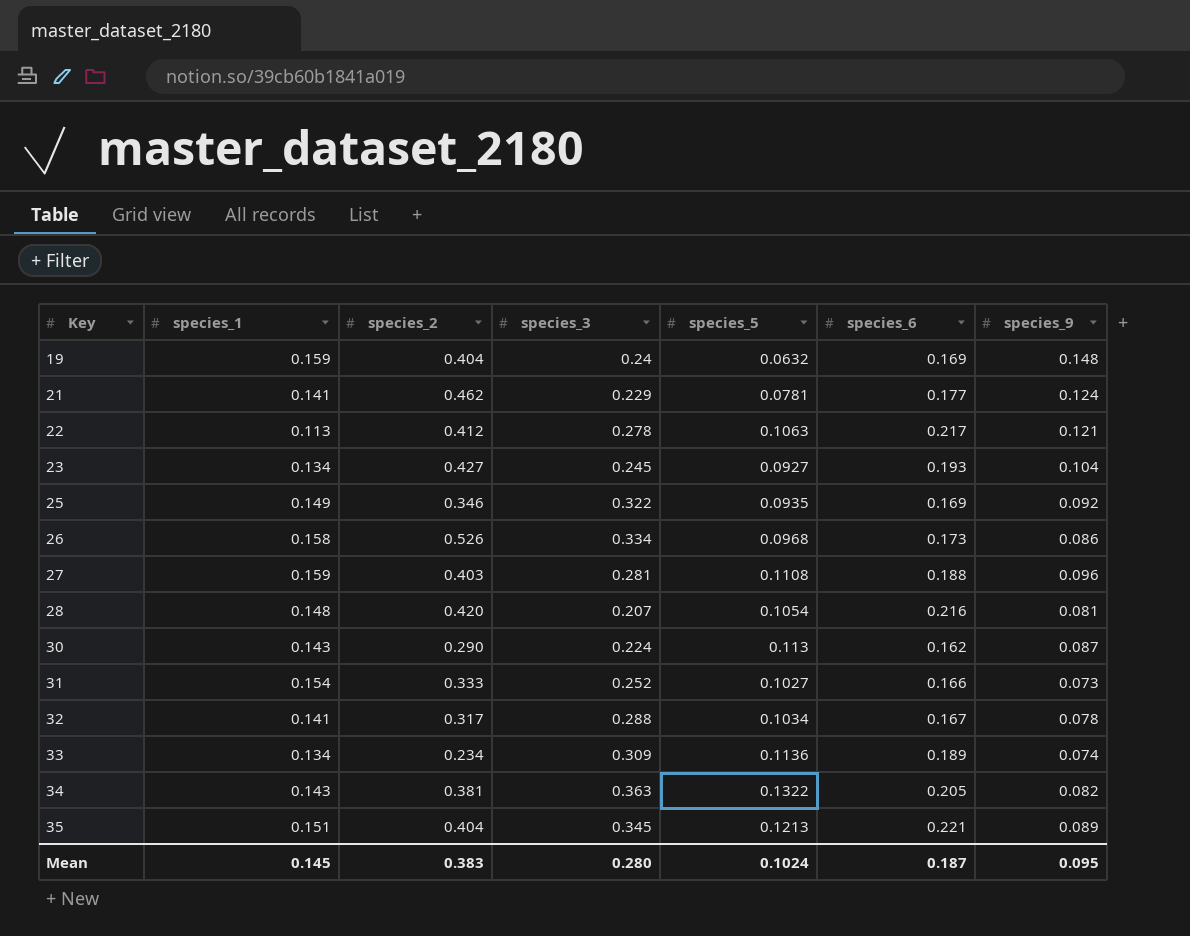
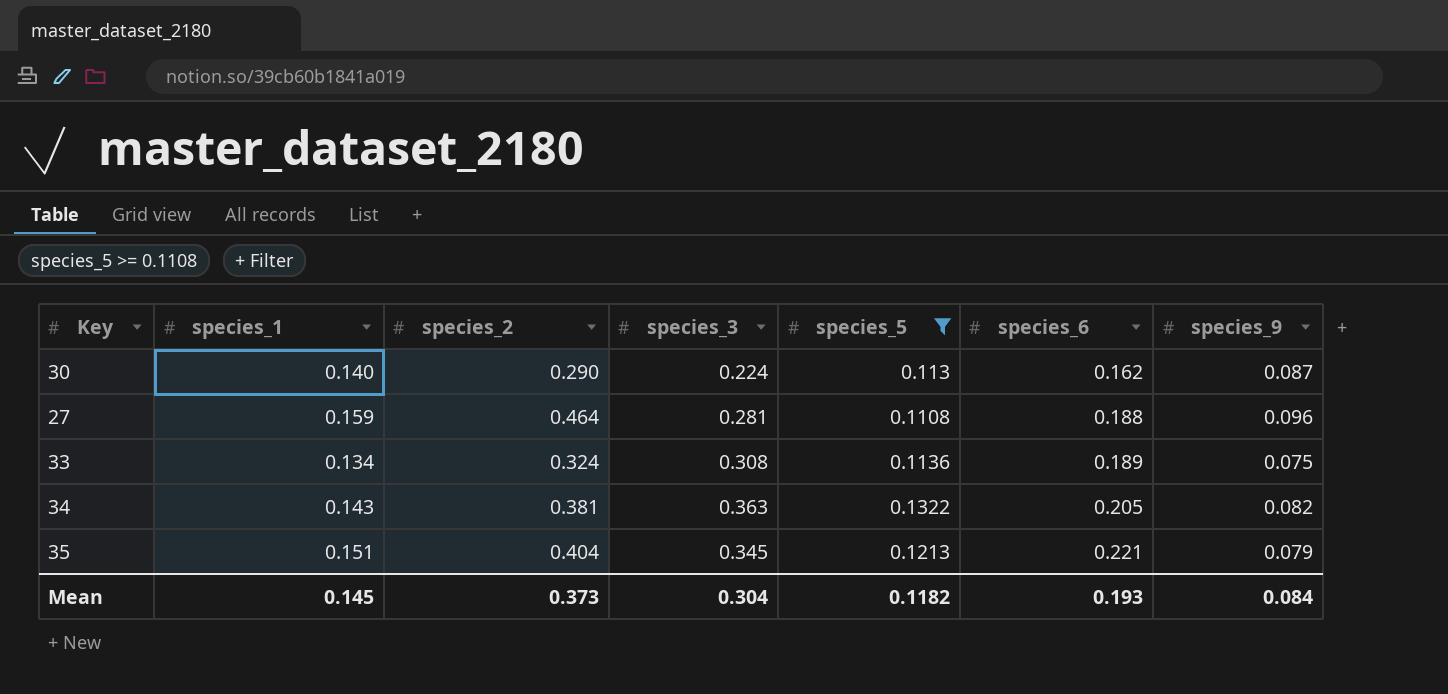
filter: none -> species_5 >= 0.1108
row order: Key ascending -> species_6 ascending
30 | species_1: 0.143 -> 0.140
27 | species_2: 0.403 -> 0.464
33 | species_2: 0.234 -> 0.324
33 | species_3: 0.309 -> 0.308
33 | species_9: 0.074 -> 0.075
35 | species_9: 0.089 -> 0.079
Mean | species_2: 0.383 -> 0.373
Mean | species_3: 0.280 -> 0.304
Mean | species_5: 0.1024 -> 0.1182
Mean | species_6: 0.187 -> 0.193
Mean | species_9: 0.095 -> 0.084

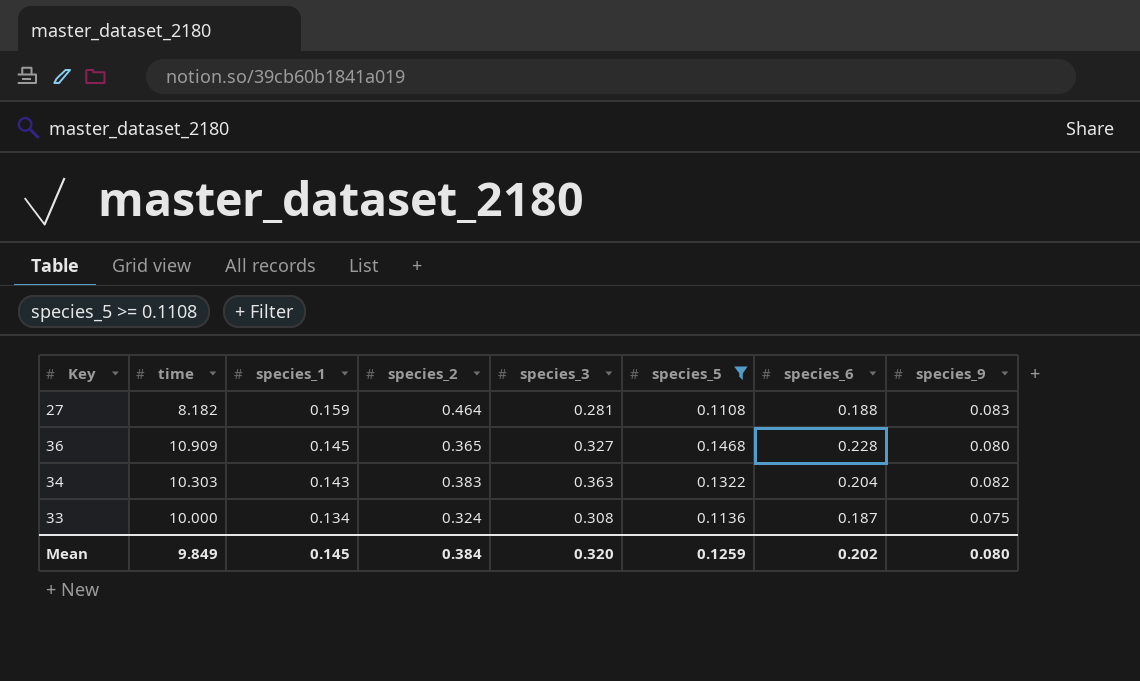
row order: species_6 ascending -> species_1 descending
column time | position: none -> 2
row 30: 0.140 | 0.290 | 0.224 | 0.113 | 0.162 | 0.087 -> none
row 35: 0.151 | 0.404 | 0.345 | 0.1213 | 0.221 | 0.079 -> none
27 | species_9: 0.096 -> 0.083
row 36: none -> 10.909 | 0.145 | 0.365 | 0.327 | 0.1468 | 0.228 | 0.080
34 | species_2: 0.381 -> 0.383
34 | species_6: 0.205 -> 0.204
33 | species_6: 0.189 -> 0.187
Mean | species_2: 0.373 -> 0.384
Mean | species_3: 0.304 -> 0.320
Mean | species_5: 0.1182 -> 0.1259
Mean | species_6: 0.193 -> 0.202
Mean | species_9: 0.084 -> 0.080

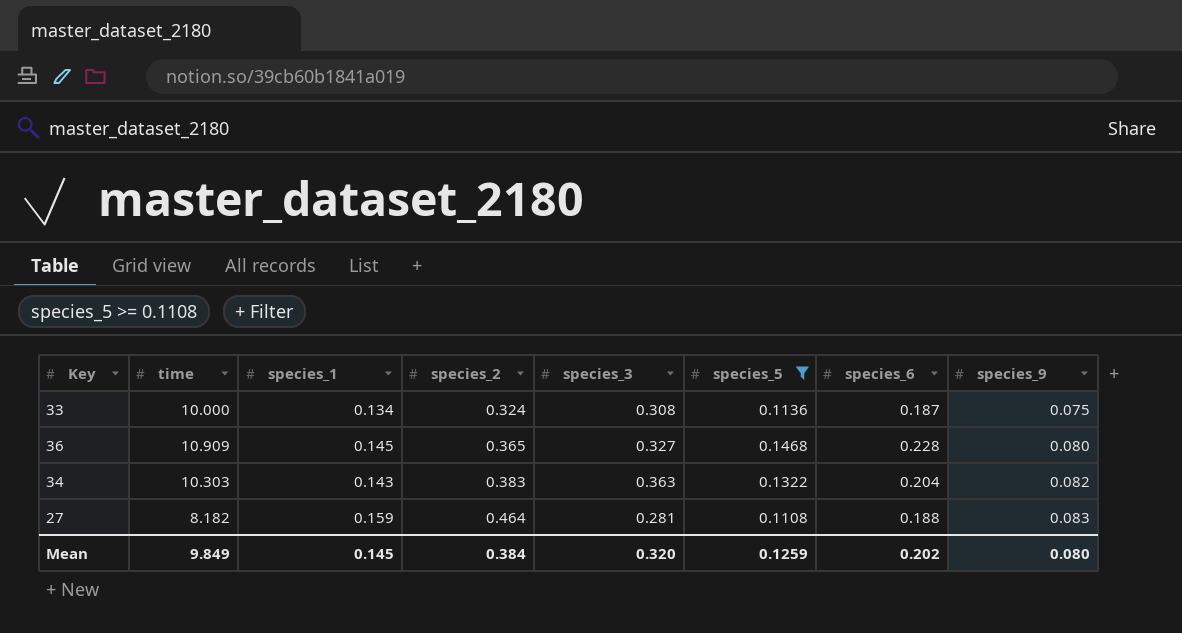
row order: species_1 descending -> species_2 ascending

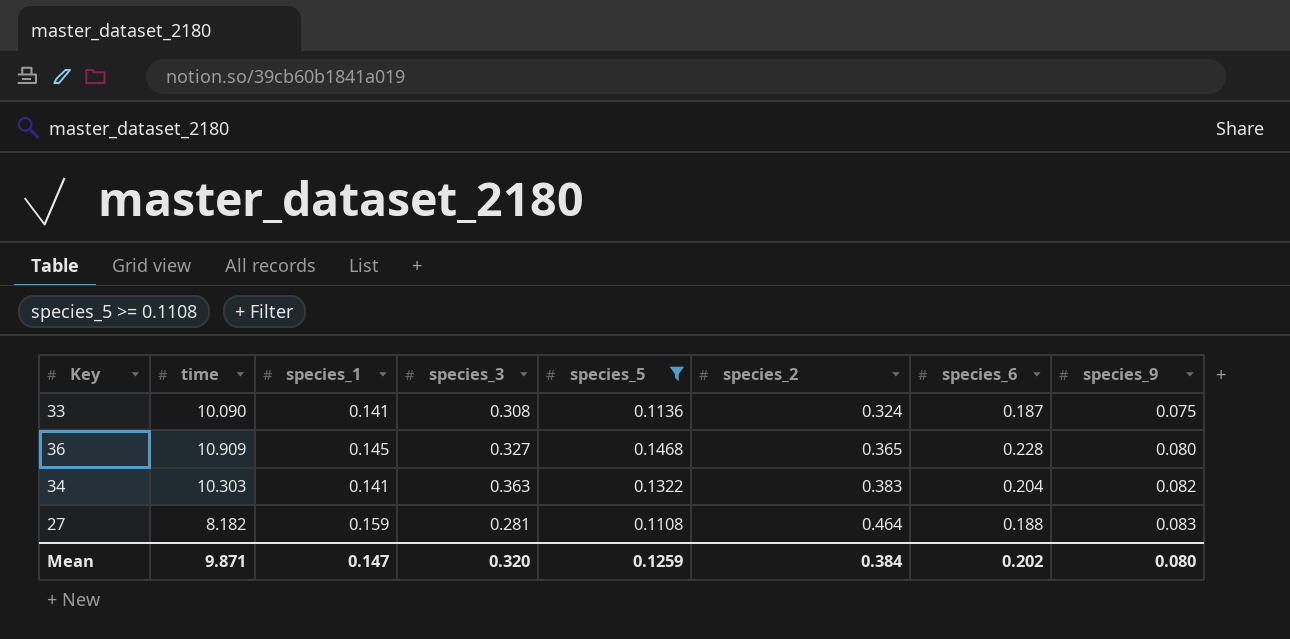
column species_2 | position: 4 -> 6
33 | time: 10.000 -> 10.090
33 | species_1: 0.134 -> 0.141
34 | species_1: 0.143 -> 0.141
Mean | time: 9.849 -> 9.871
Mean | species_1: 0.145 -> 0.147

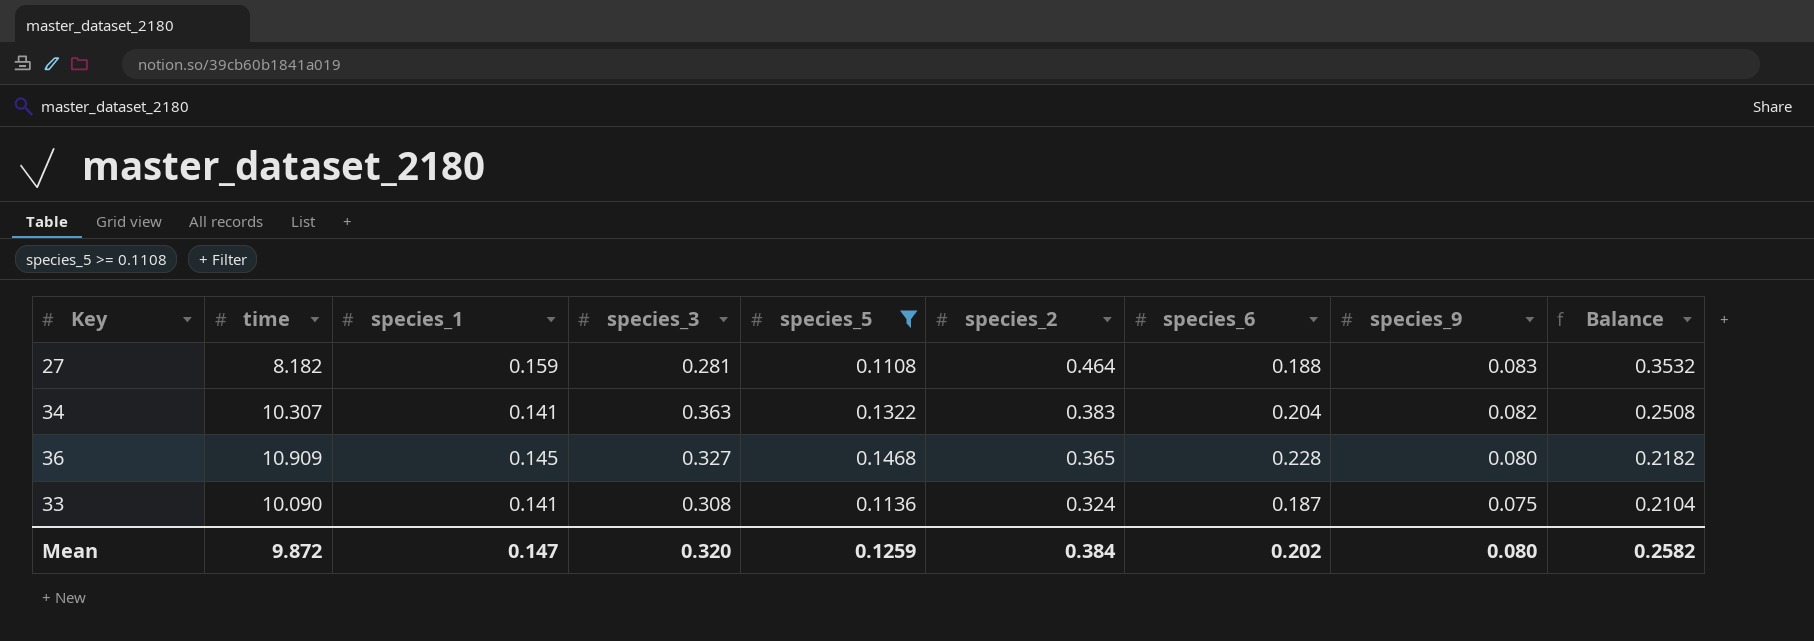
row order: species_2 ascending -> species_2 descending
column Balance | formula: none -> [species_2] - [species_5]
34 | time: 10.303 -> 10.307
Mean | time: 9.871 -> 9.872

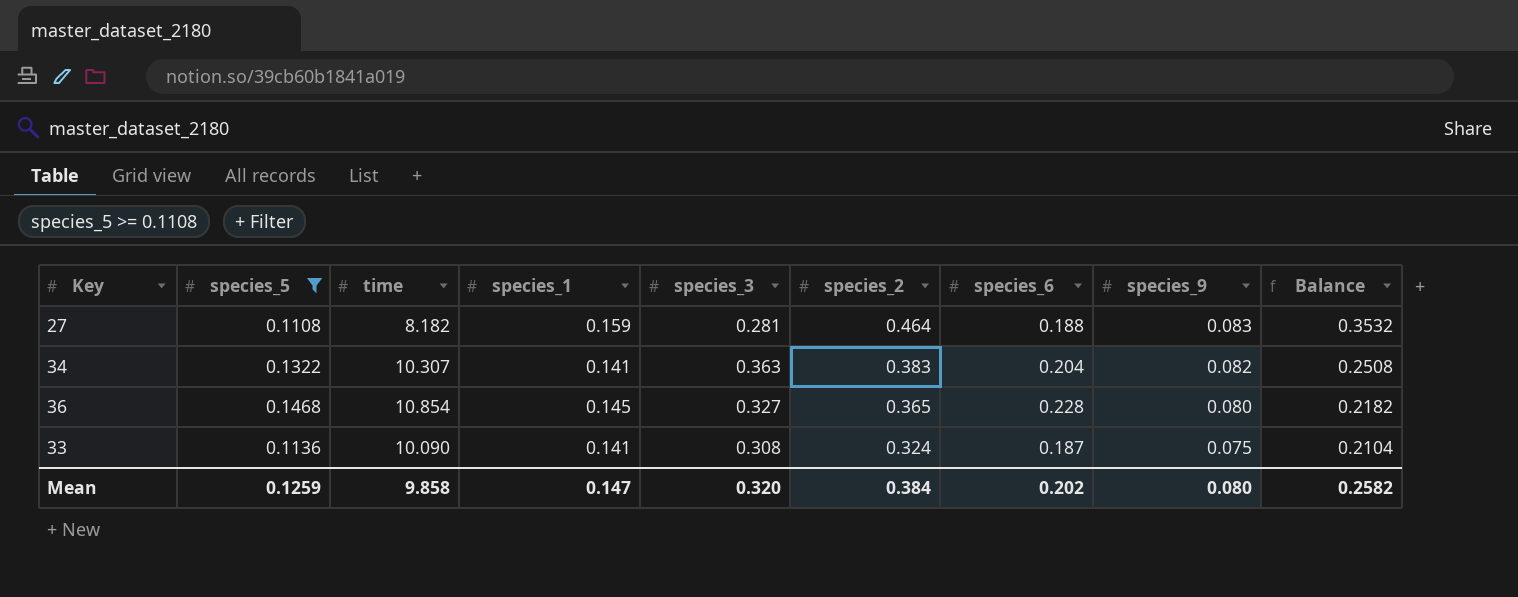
column species_5 | position: 5 -> 2
36 | time: 10.909 -> 10.854
Mean | time: 9.872 -> 9.858

